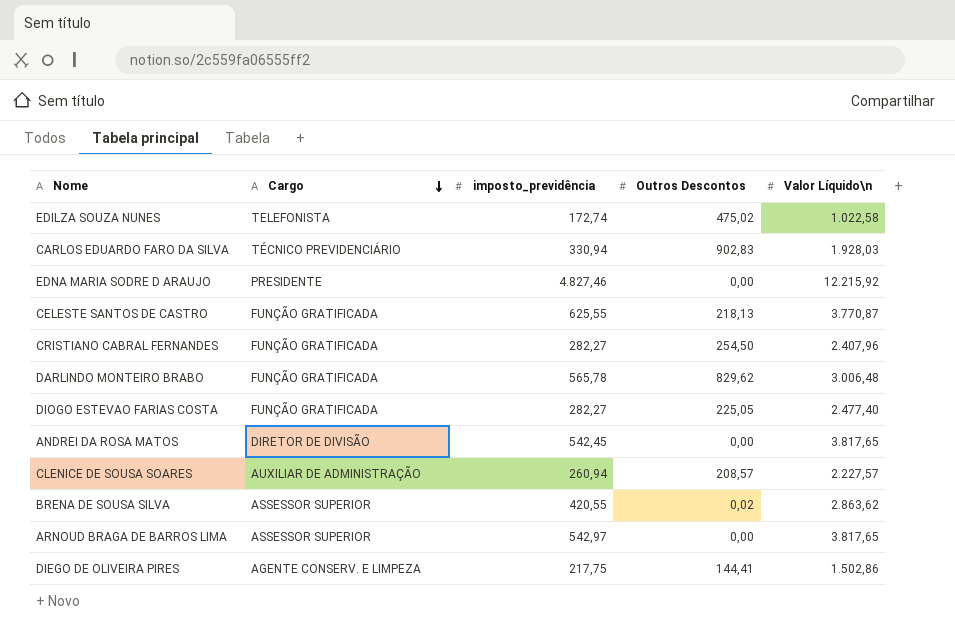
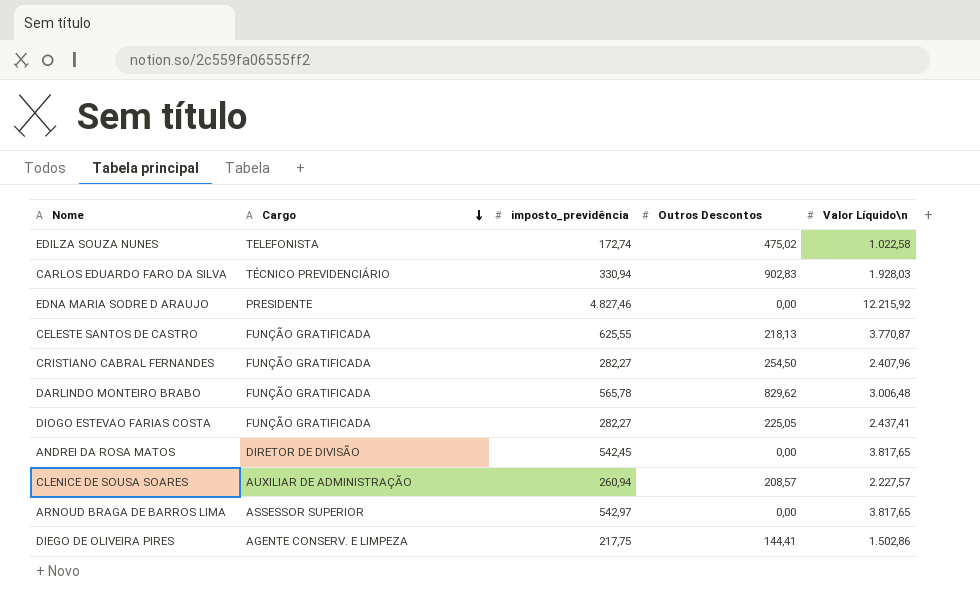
row BRENA DE SOUSA SILVA: ASSESSOR SUPERIOR | 420,55 | 0,02 | 2.863,62 -> none
DIOGO ESTEVAO FARIAS COSTA | Valor Líquido\n: 2.477,40 -> 2.437,41

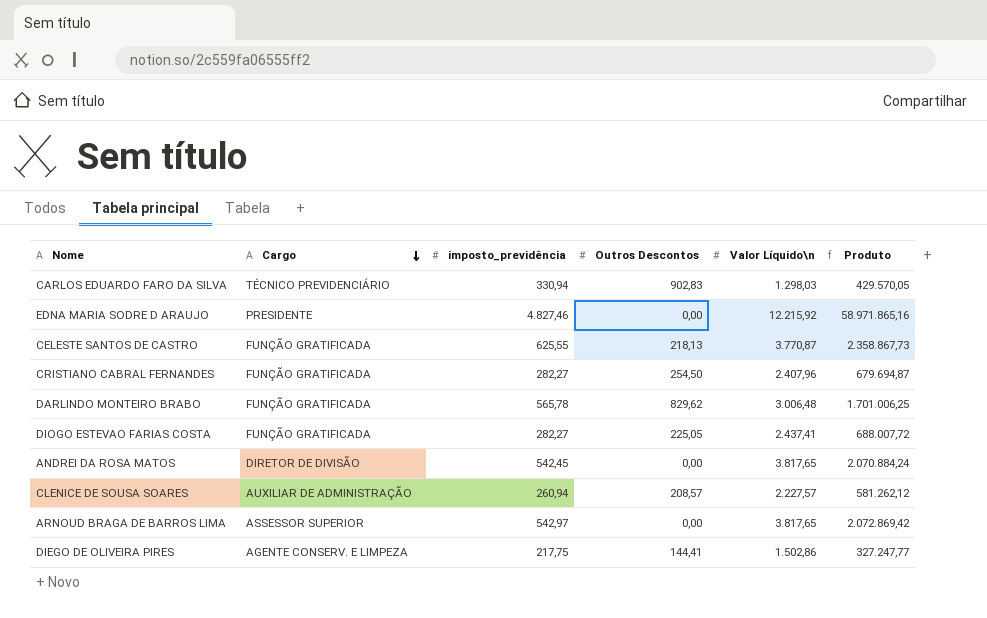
column Produto | formula: none -> [imposto_previdência] * [Valor Líquido\n]
row EDILZA SOUZA NUNES: TELEFONISTA | 172,74 | 475,02 | 1.022,58 -> none
CARLOS EDUARDO FARO DA SILVA | Valor Líquido\n: 1.928,03 -> 1.298,03

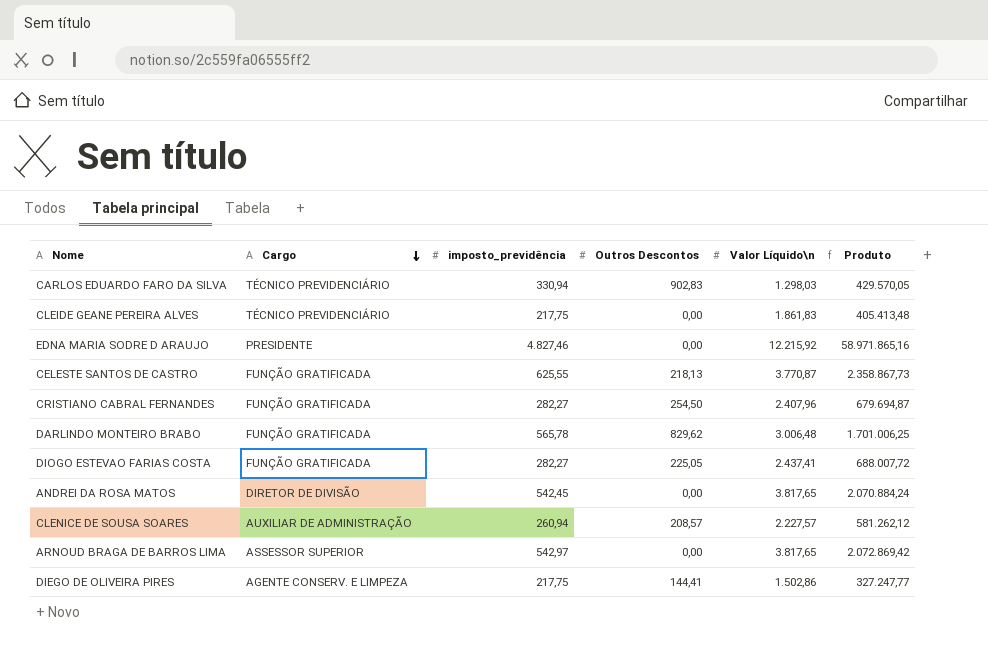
row CLEIDE GEANE PEREIRA ALVES: none -> TÉCNICO PREVIDENCIÁRIO | 217,75 | 0,00 | 1.861,83 | 405.413,48

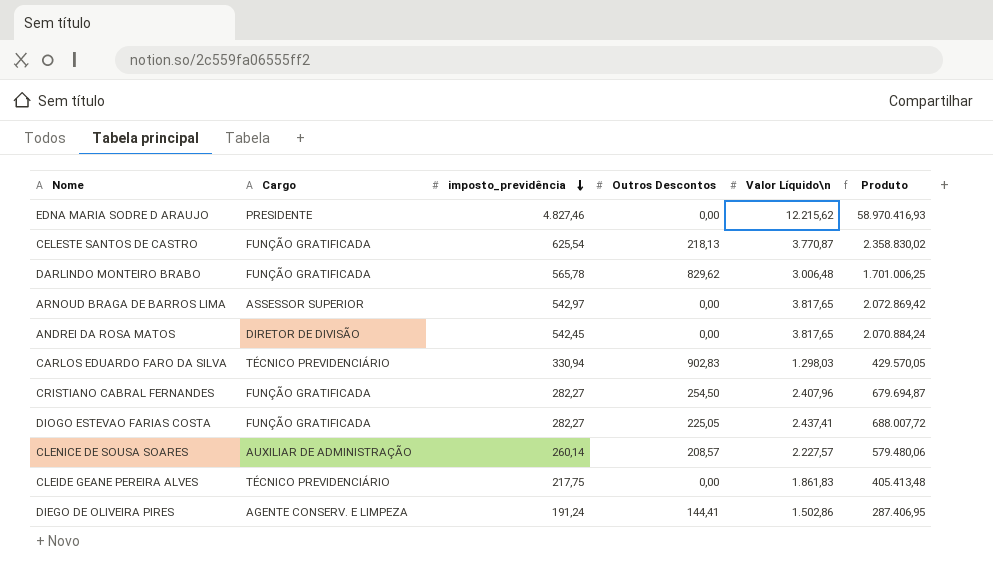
row order: Cargo descending -> imposto_previdência descending
EDNA MARIA SODRE D ARAUJO | Valor Líquido\n: 12.215,92 -> 12.215,62
EDNA MARIA SODRE D ARAUJO | Produto: 58.971.865,16 -> 58.970.416,93
CELESTE SANTOS DE CASTRO | imposto_previdência: 625,55 -> 625,54
CELESTE SANTOS DE CASTRO | Produto: 2.358.867,73 -> 2.358.830,02
CLENICE DE SOUSA SOARES | imposto_previdência: 260,94 -> 260,14
CLENICE DE SOUSA SOARES | Produto: 581.262,12 -> 579.480,06
DIEGO DE OLIVEIRA PIRES | imposto_previdência: 217,75 -> 191,24
DIEGO DE OLIVEIRA PIRES | Produto: 327.247,77 -> 287.406,95

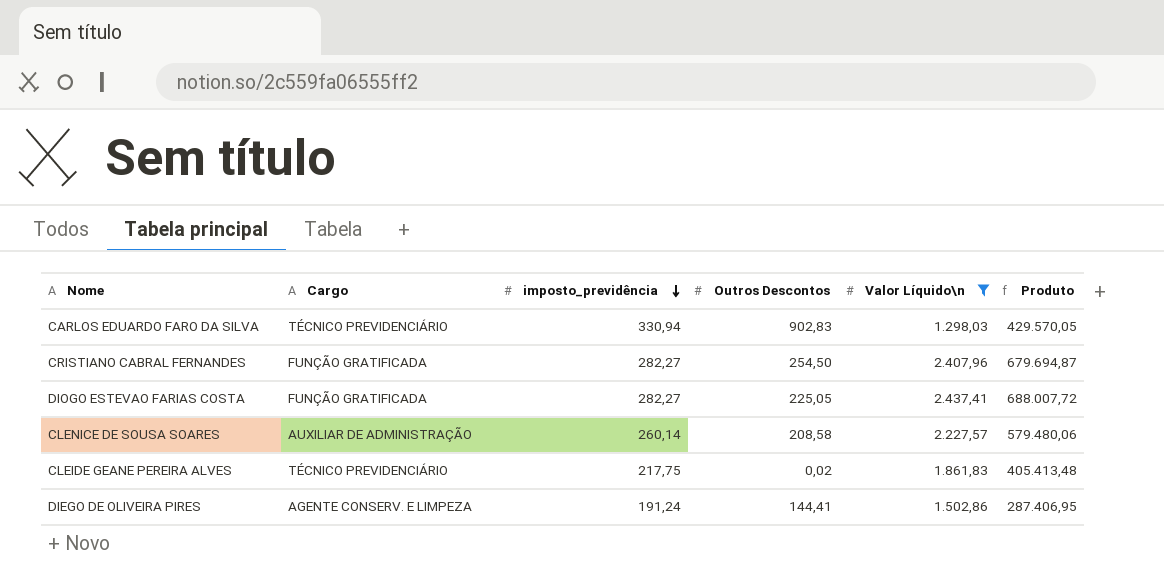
filter: none -> Valor Líquido\n <= 2.437,41
CLENICE DE SOUSA SOARES | Outros Descontos: 208,57 -> 208,58
CLEIDE GEANE PEREIRA ALVES | Outros Descontos: 0,00 -> 0,02

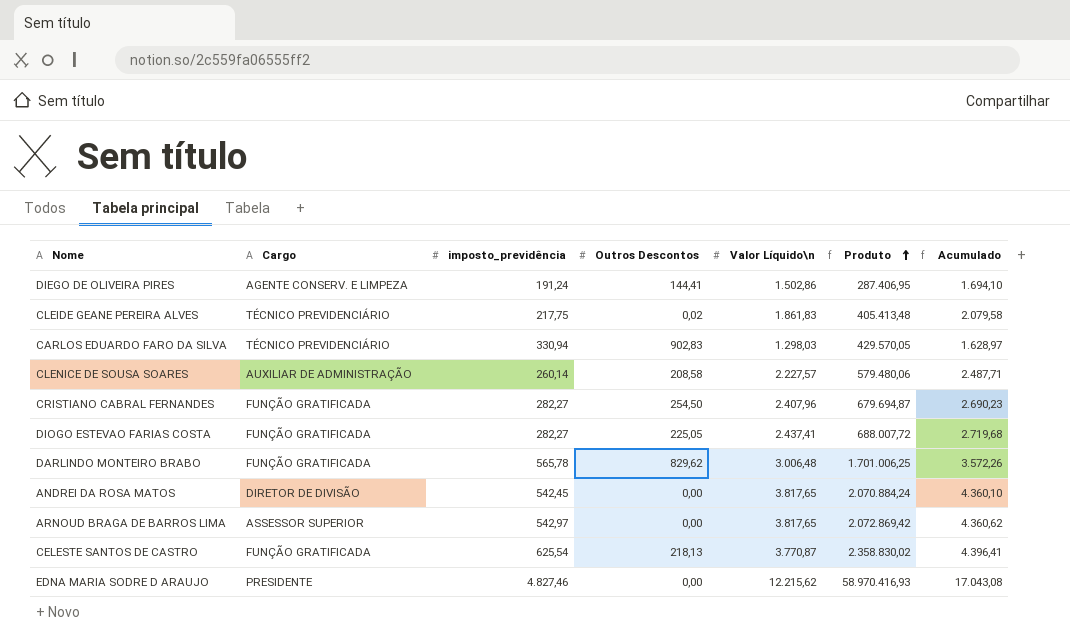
filter: Valor Líquido\n <= 2.437,41 -> none
row order: imposto_previdência descending -> Produto ascending
column Acumulado | formula: none -> [imposto_previdência] + [Valor Líquido\n]

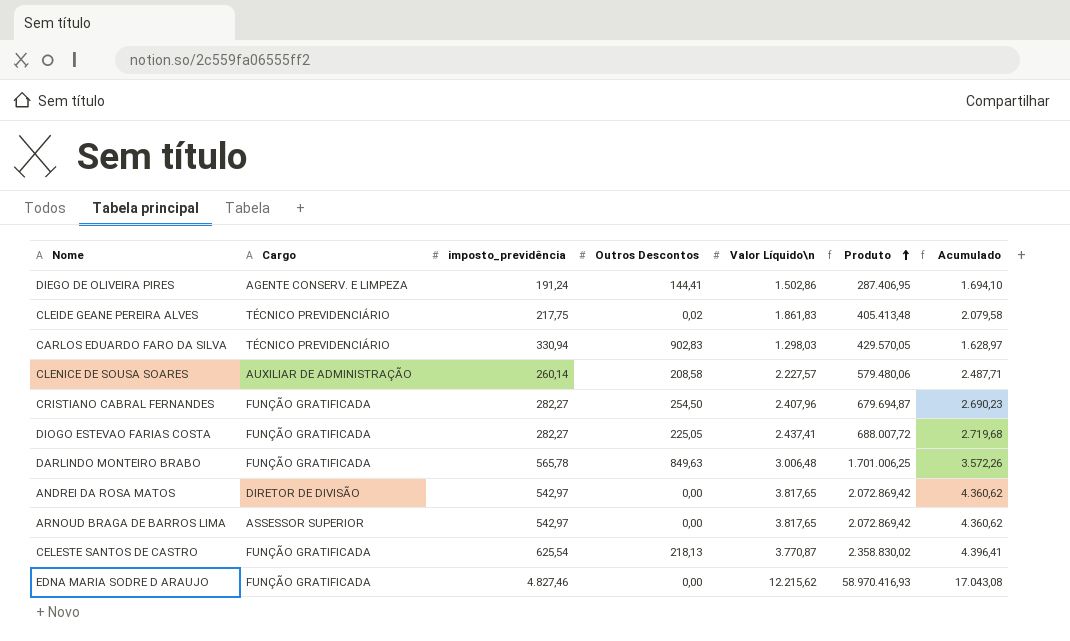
DARLINDO MONTEIRO BRABO | Outros Descontos: 829,62 -> 849,63
ANDREI DA ROSA MATOS | imposto_previdência: 542,45 -> 542,97
ANDREI DA ROSA MATOS | Produto: 2.070.884,24 -> 2.072.869,42
ANDREI DA ROSA MATOS | Acumulado: 4.360,10 -> 4.360,62
EDNA MARIA SODRE D ARAUJO | Cargo: PRESIDENTE -> FUNÇÃO GRATIFICADA

